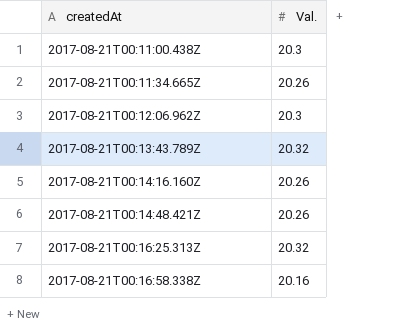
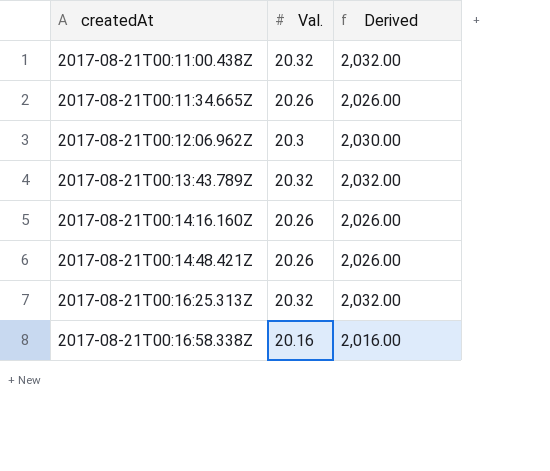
column Derived | formula: none -> [Val.] * 100
2017-08-21T00:11:00.438Z | Val.: 20.3 -> 20.32

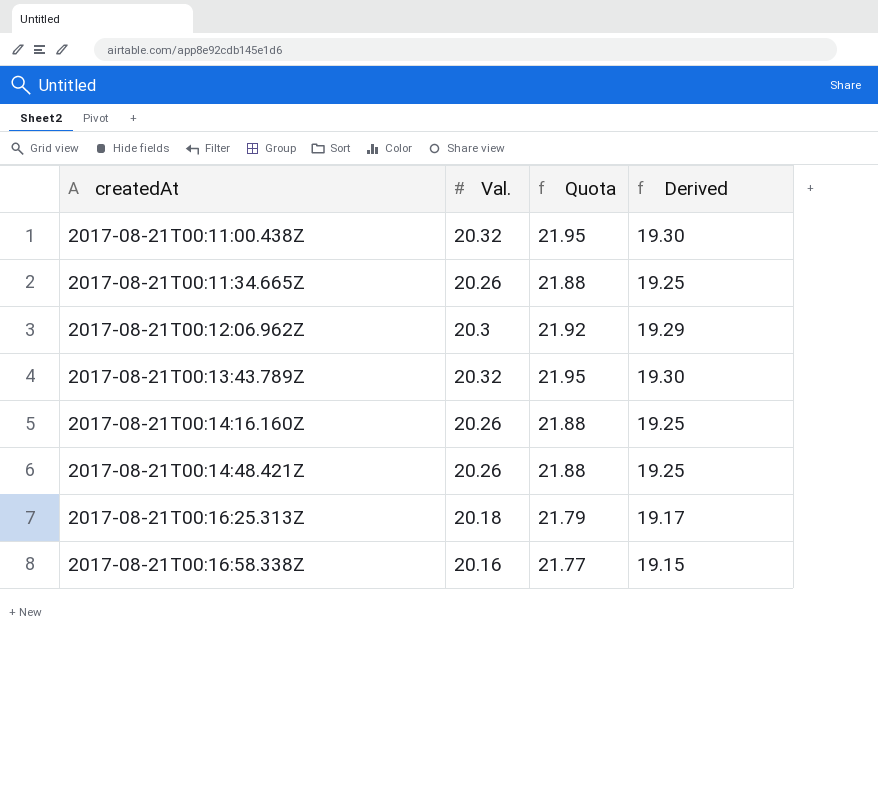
column Quota | formula: none -> [Val.] * 1.08
column Derived | formula: [Val.] * 100 -> [Val.] * 0.95
2017-08-21T00:16:25.313Z | Val.: 20.32 -> 20.18

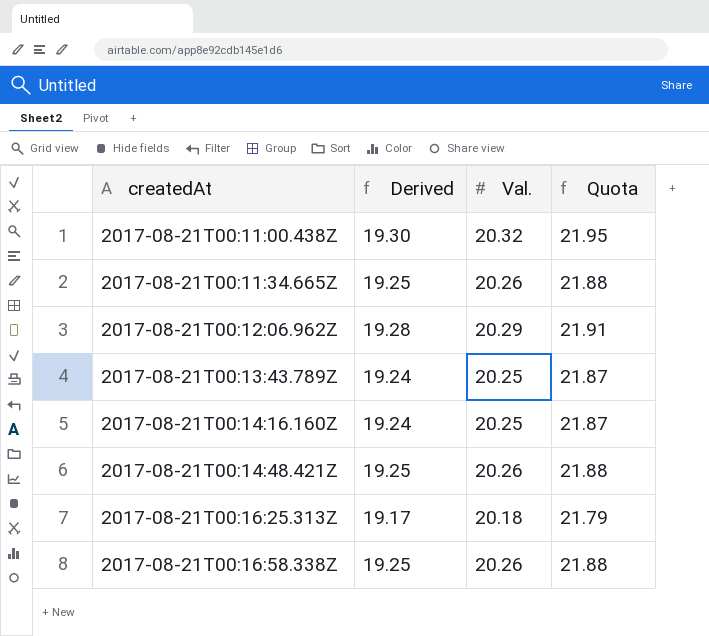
column Derived | position: 4 -> 2
2017-08-21T00:12:06.962Z | Derived: 19.29 -> 19.28
2017-08-21T00:12:06.962Z | Val.: 20.3 -> 20.29
2017-08-21T00:12:06.962Z | Quota: 21.92 -> 21.91
2017-08-21T00:13:43.789Z | Derived: 19.30 -> 19.24
2017-08-21T00:13:43.789Z | Val.: 20.32 -> 20.25
2017-08-21T00:13:43.789Z | Quota: 21.95 -> 21.87
2017-08-21T00:14:16.160Z | Derived: 19.25 -> 19.24
2017-08-21T00:14:16.160Z | Val.: 20.26 -> 20.25
2017-08-21T00:14:16.160Z | Quota: 21.88 -> 21.87
2017-08-21T00:16:58.338Z | Derived: 19.15 -> 19.25
2017-08-21T00:16:58.338Z | Val.: 20.16 -> 20.26
2017-08-21T00:16:58.338Z | Quota: 21.77 -> 21.88

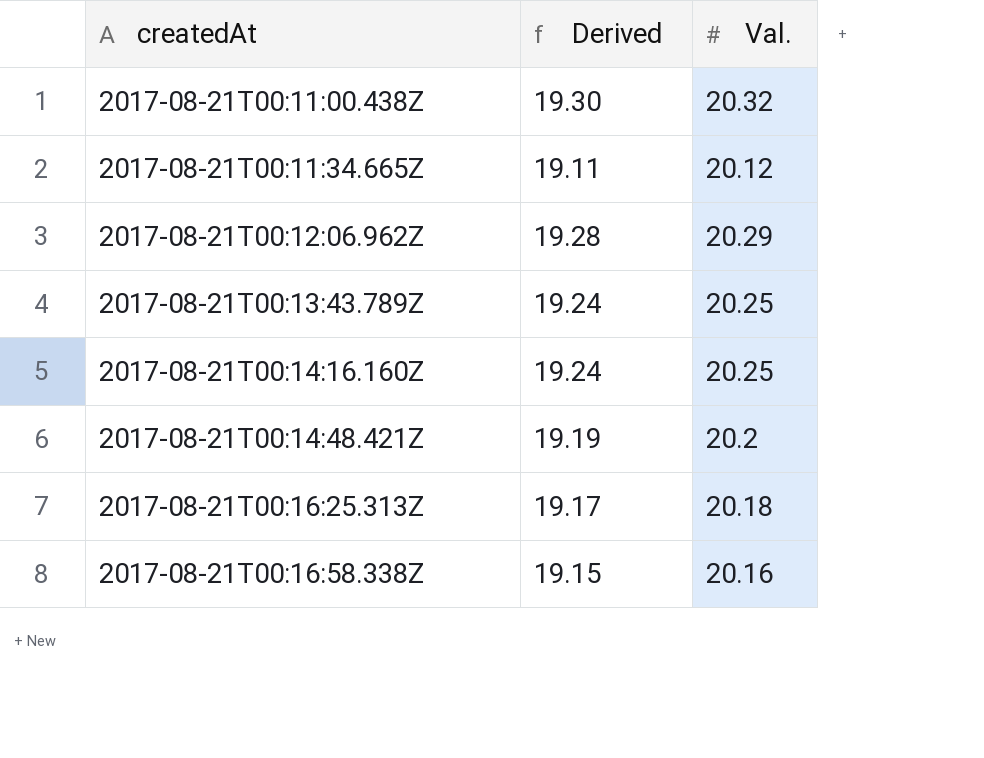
column Quota | formula: [Val.] * 1.08 -> none
2017-08-21T00:11:34.665Z | Derived: 19.25 -> 19.11
2017-08-21T00:11:34.665Z | Val.: 20.26 -> 20.12
2017-08-21T00:14:48.421Z | Derived: 19.25 -> 19.19
2017-08-21T00:14:48.421Z | Val.: 20.26 -> 20.2
2017-08-21T00:16:58.338Z | Derived: 19.25 -> 19.15
2017-08-21T00:16:58.338Z | Val.: 20.26 -> 20.16

